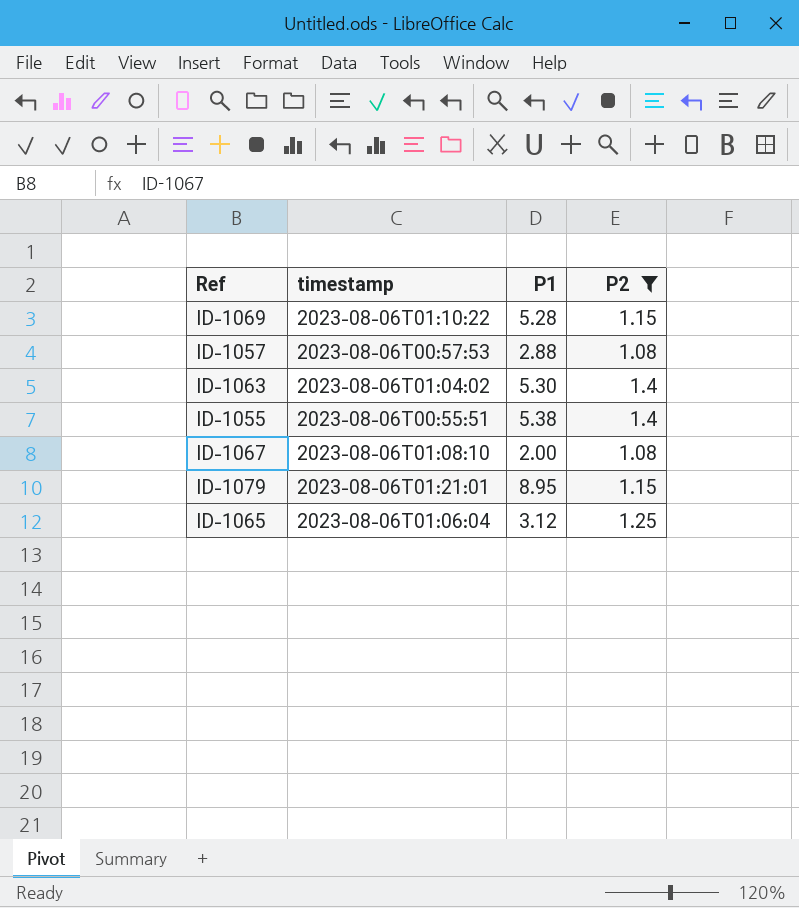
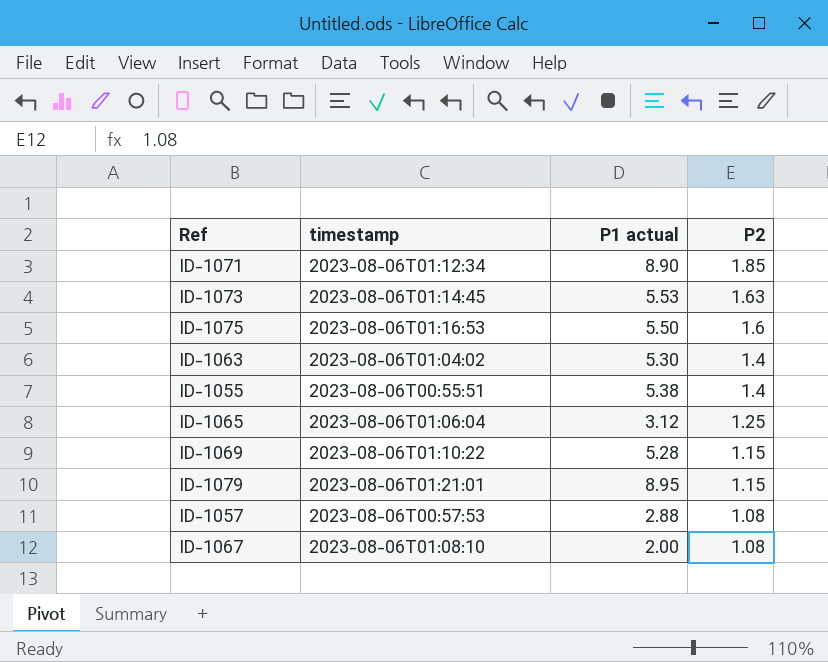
filter: P2 <= 1.4 -> none
row order: none -> P2 descending
column name: P1 -> P1 actual

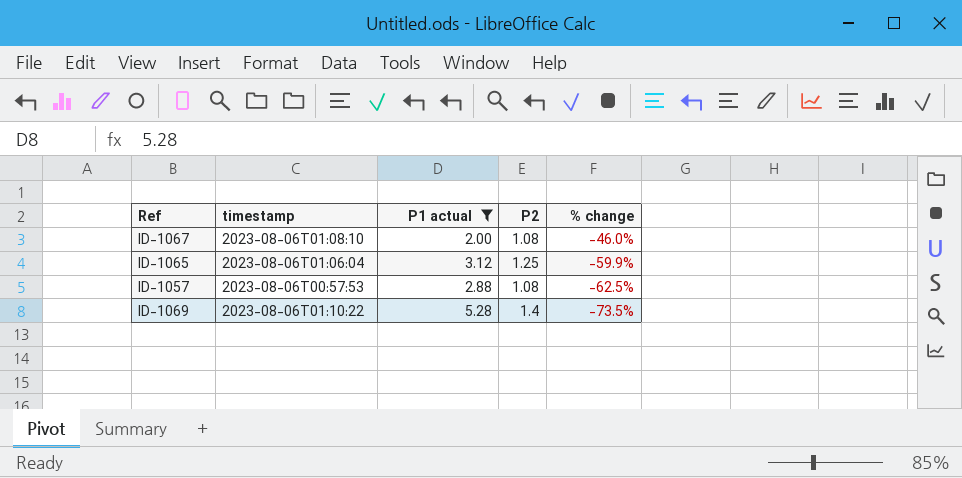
filter: none -> P1 actual <= 5.28
row order: P2 descending -> % change descending
column % change | formula: none -> ([P2] - [P1 actual]) / [P1 actual]
ID-1069 | P2: 1.15 -> 1.4

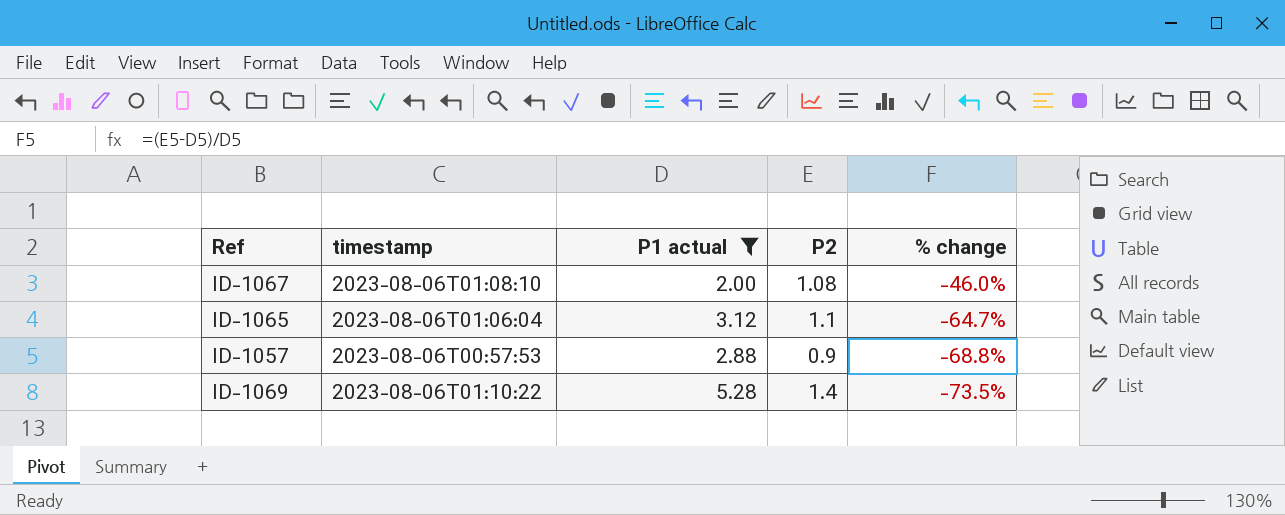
ID-1065 | P2: 1.25 -> 1.1
ID-1065 | % change: -59.9% -> -64.7%
ID-1057 | P2: 1.08 -> 0.9
ID-1057 | % change: -62.5% -> -68.8%

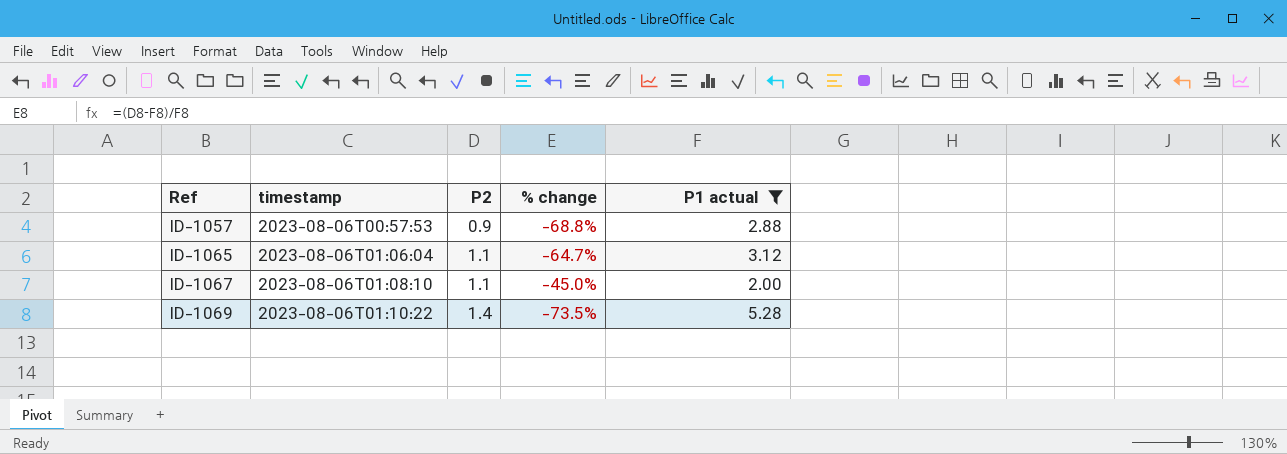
row order: % change descending -> Ref ascending
column P1 actual | position: 3 -> 5
ID-1067 | P2: 1.08 -> 1.1
ID-1067 | % change: -46.0% -> -45.0%

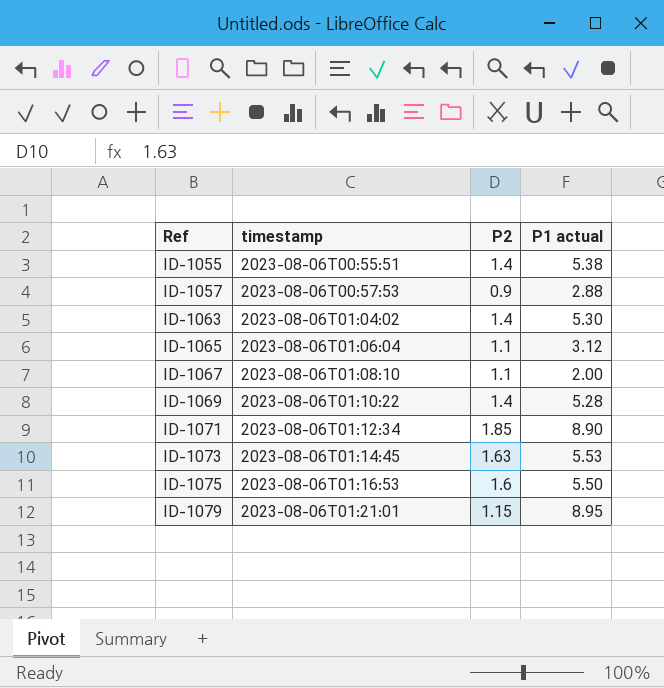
filter: P1 actual <= 5.28 -> none
column % change | formula: ([P2] - [P1 actual]) / [P1 actual] -> none

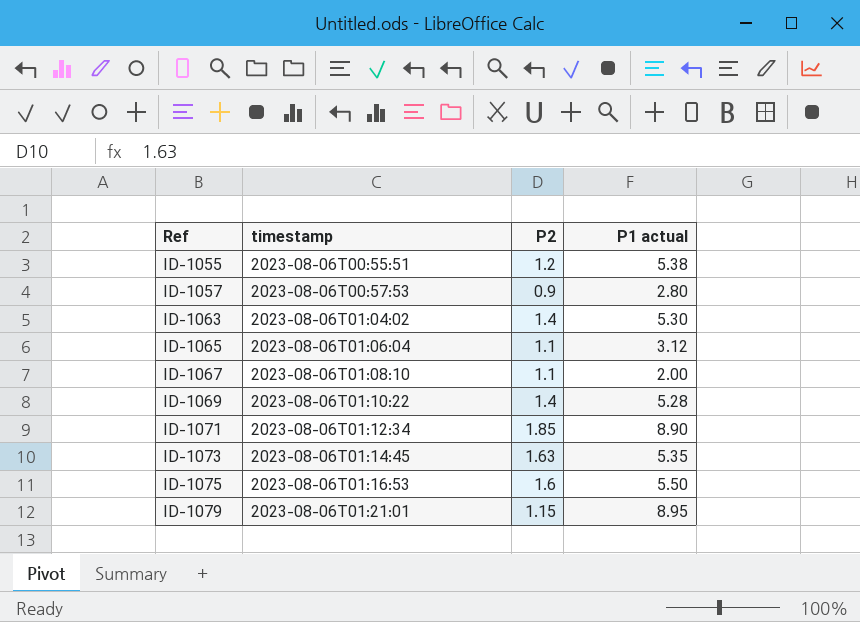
ID-1055 | P2: 1.4 -> 1.2
ID-1057 | P1 actual: 2.88 -> 2.80
ID-1073 | P1 actual: 5.53 -> 5.35

